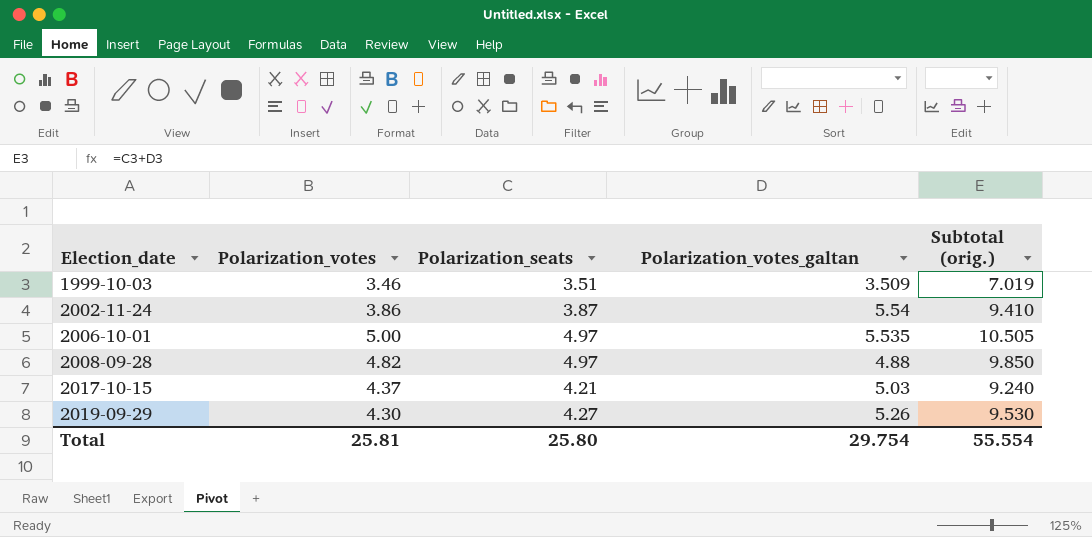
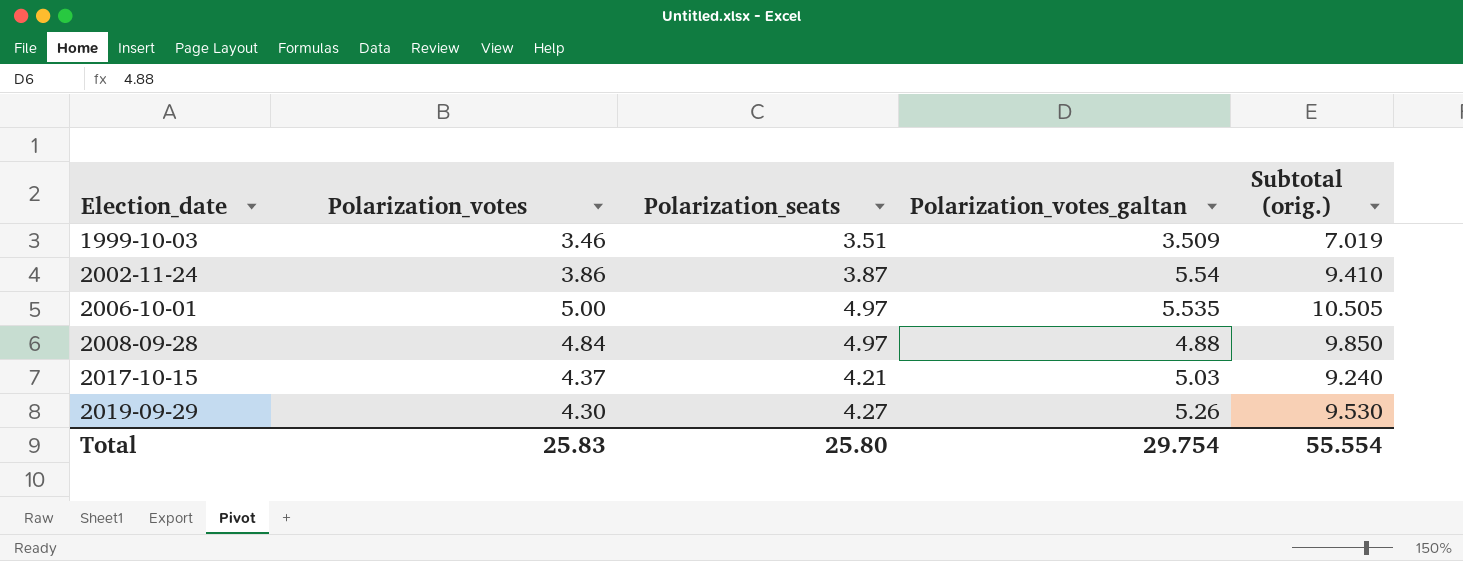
2008-09-28 | Polarization_votes: 4.82 -> 4.84
Total | Polarization_votes: 25.81 -> 25.83

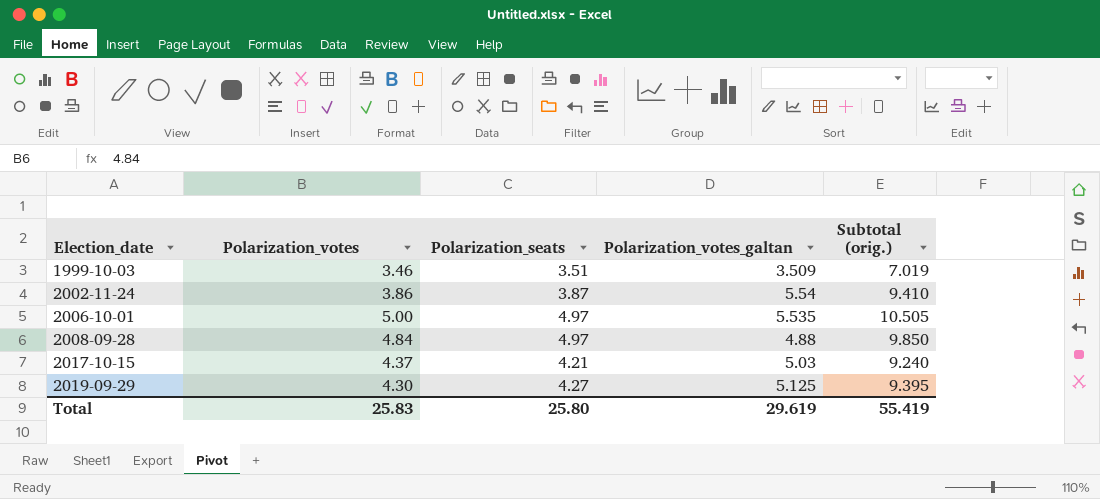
2019-09-29 | Polarization_votes_galtan: 5.26 -> 5.125
2019-09-29 | Subtotal (orig.): 9.530 -> 9.395
Total | Polarization_votes_galtan: 29.754 -> 29.619
Total | Subtotal (orig.): 55.554 -> 55.419

